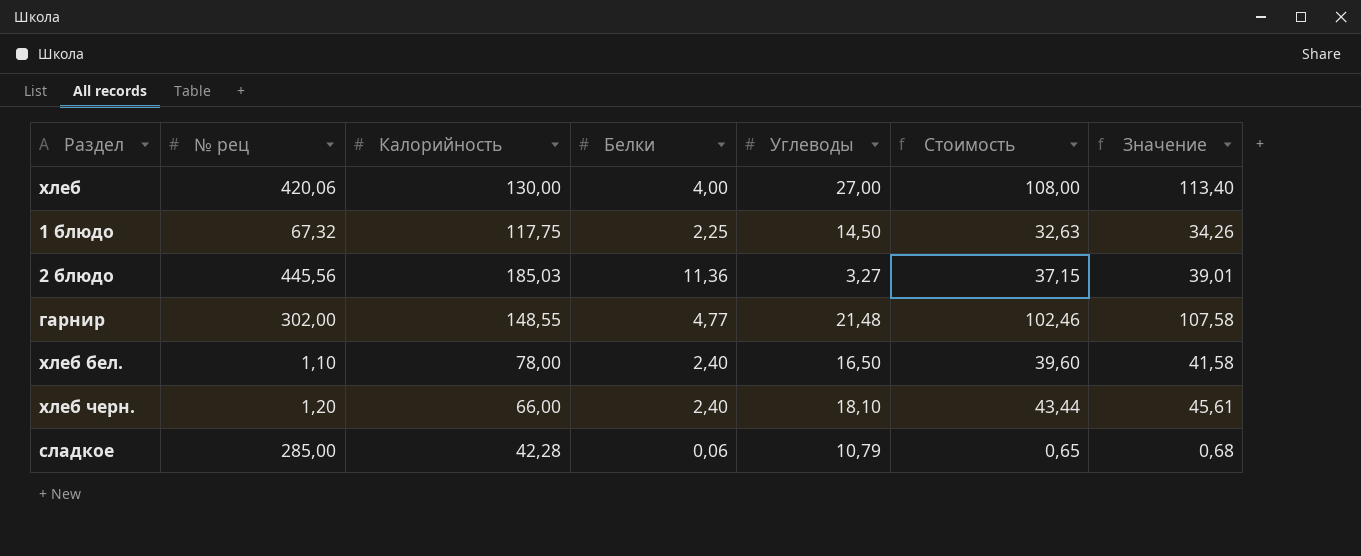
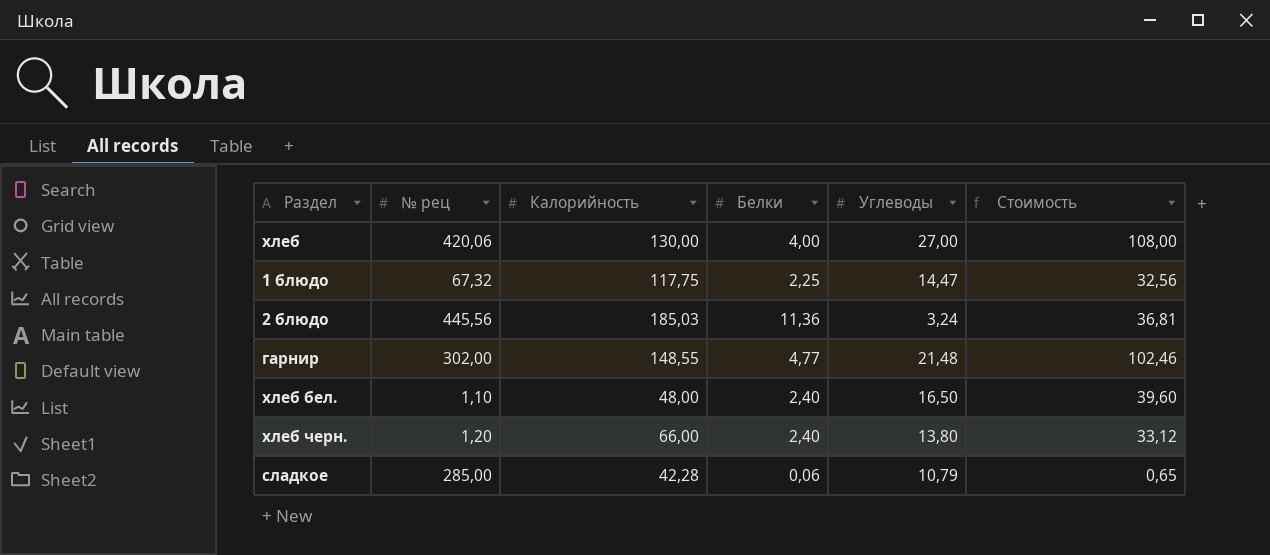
column Значение | formula: [Стоимость] * 1,05 -> none
1 блюдо | Углеводы: 14,50 -> 14,47
1 блюдо | Стоимость: 32,63 -> 32,56
2 блюдо | Углеводы: 3,27 -> 3,24
2 блюдо | Стоимость: 37,15 -> 36,81
хлеб бел. | Калорийность: 78,00 -> 48,00
хлеб черн. | Углеводы: 18,10 -> 13,80
хлеб черн. | Стоимость: 43,44 -> 33,12

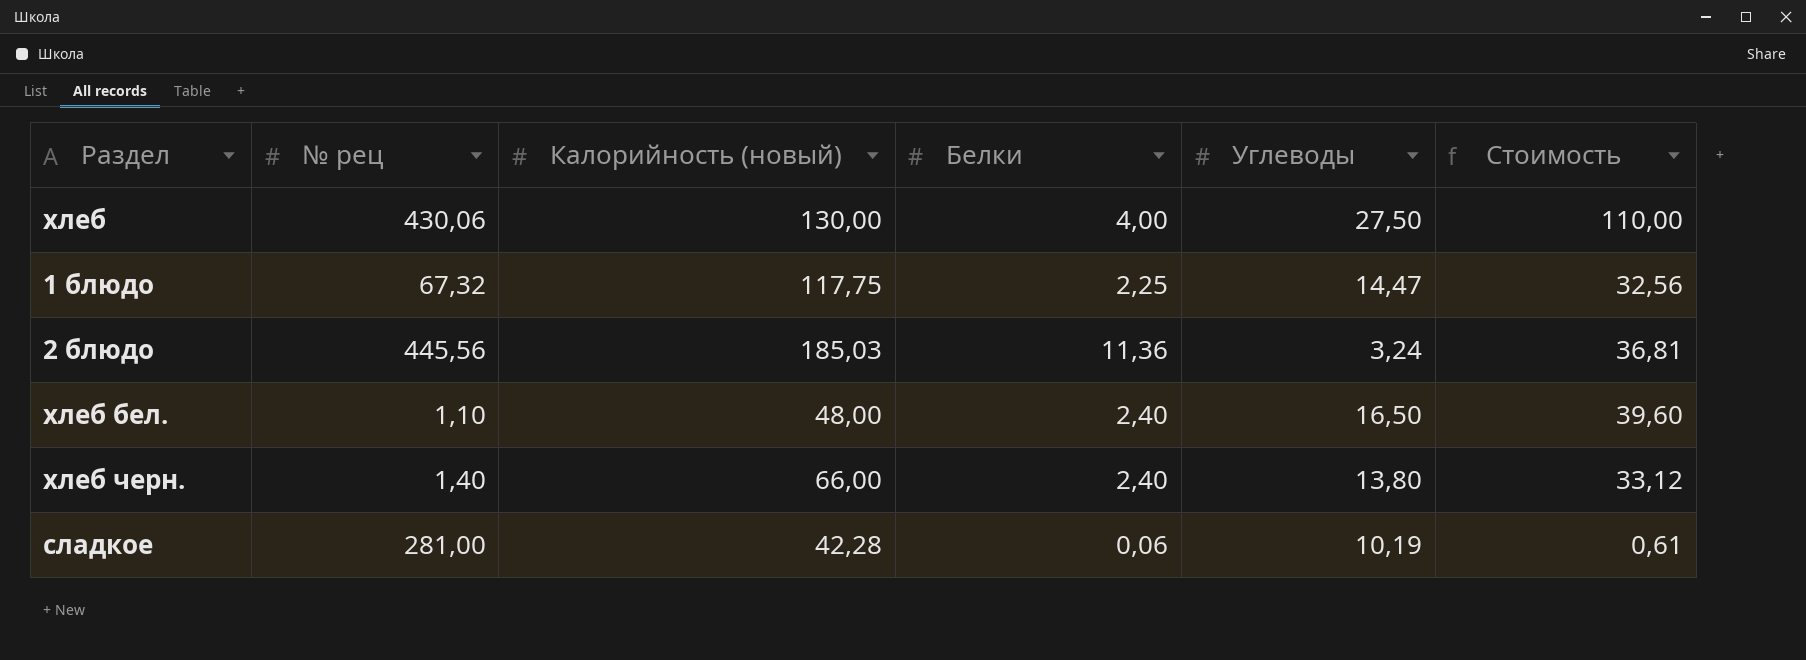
column name: Калорийность -> Калорийность (новый)
row гарнир: 302,00 | 148,55 | 4,77 | 21,48 | 102,46 -> none
хлеб | № рец: 420,06 -> 430,06
хлеб | Углеводы: 27,00 -> 27,50
хлеб | Стоимость: 108,00 -> 110,00
хлеб черн. | № рец: 1,20 -> 1,40
сладкое | № рец: 285,00 -> 281,00
сладкое | Углеводы: 10,79 -> 10,19
сладкое | Стоимость: 0,65 -> 0,61

